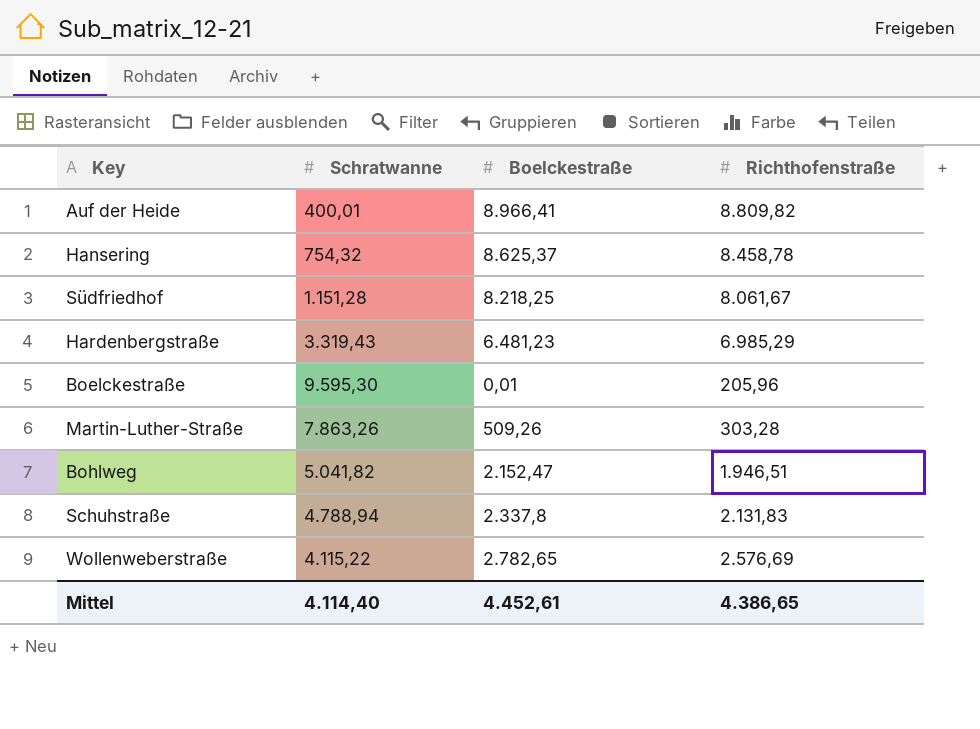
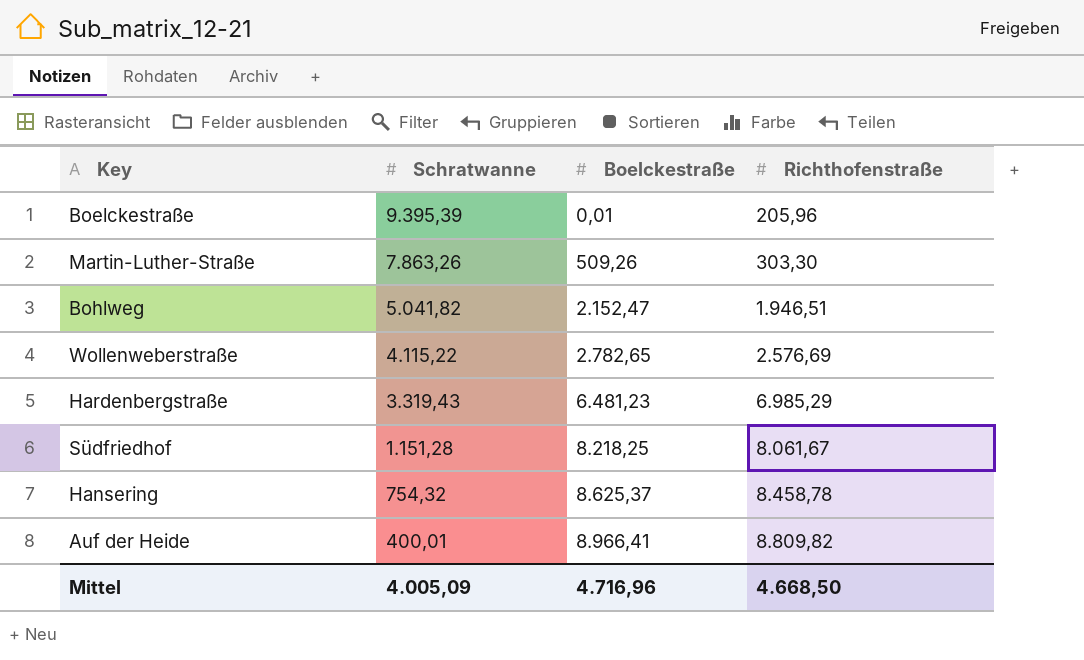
row order: none -> Schratwanne descending
row Schuhstraße: 4.788,94 | 2.337,8 | 2.131,83 -> none
Boelckestraße | Schratwanne: 9.595,30 -> 9.395,39
Martin-Luther-Straße | Richthofenstraße: 303,28 -> 303,30
Mittel | Schratwanne: 4.114,40 -> 4.005,09
Mittel | Boelckestraße: 4.452,61 -> 4.716,96
Mittel | Richthofenstraße: 4.386,65 -> 4.668,50

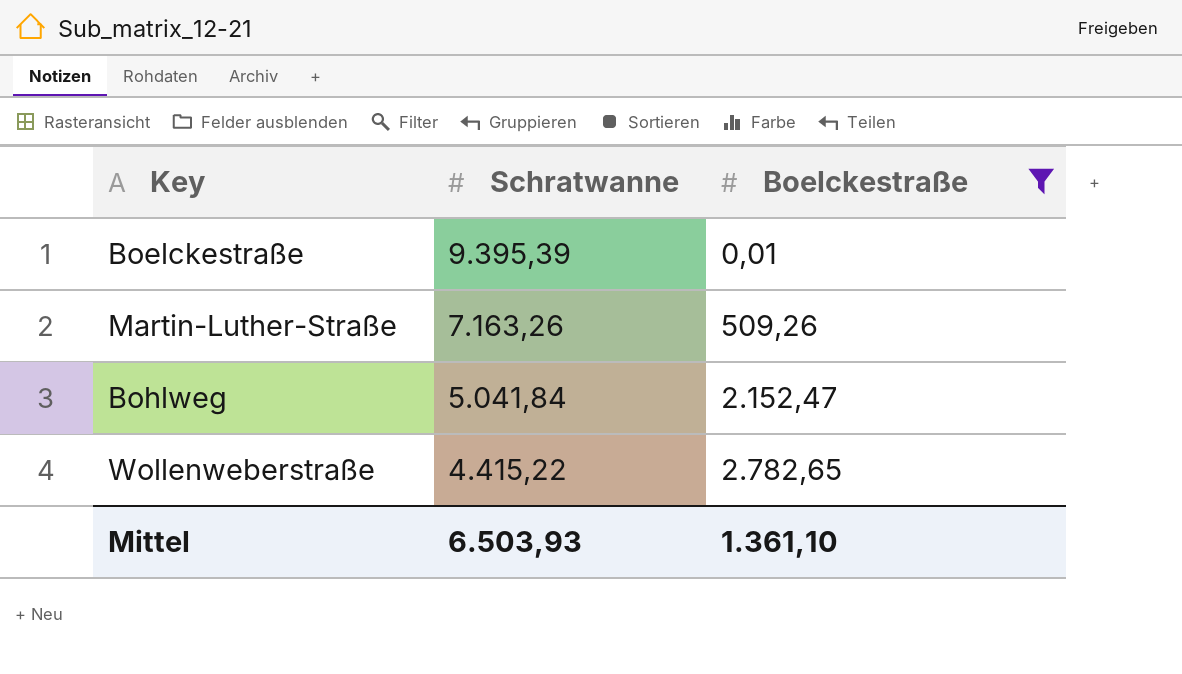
filter: none -> Boelckestraße <= 2.782,65
column Richthofenstraße | position: 4 -> none
Martin-Luther-Straße | Schratwanne: 7.863,26 -> 7.163,26
Bohlweg | Schratwanne: 5.041,82 -> 5.041,84
Wollenweberstraße | Schratwanne: 4.115,22 -> 4.415,22
Mittel | Schratwanne: 4.005,09 -> 6.503,93
Mittel | Boelckestraße: 4.716,96 -> 1.361,10

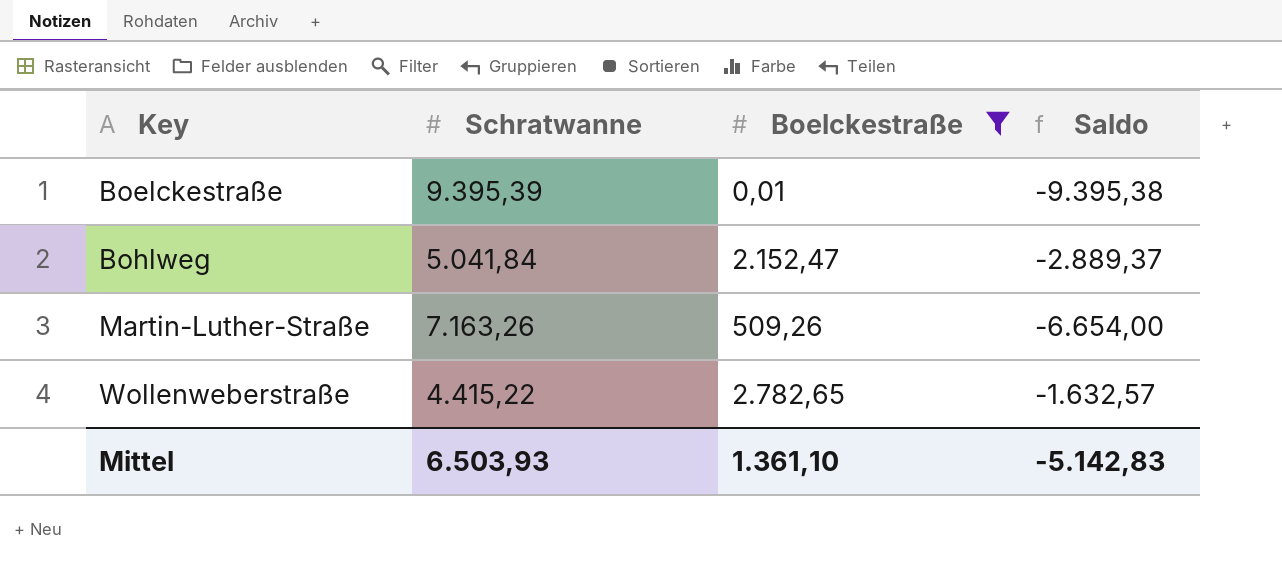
row order: Schratwanne descending -> Key ascending
column Saldo | formula: none -> [Boelckestraße] - [Schratwanne]

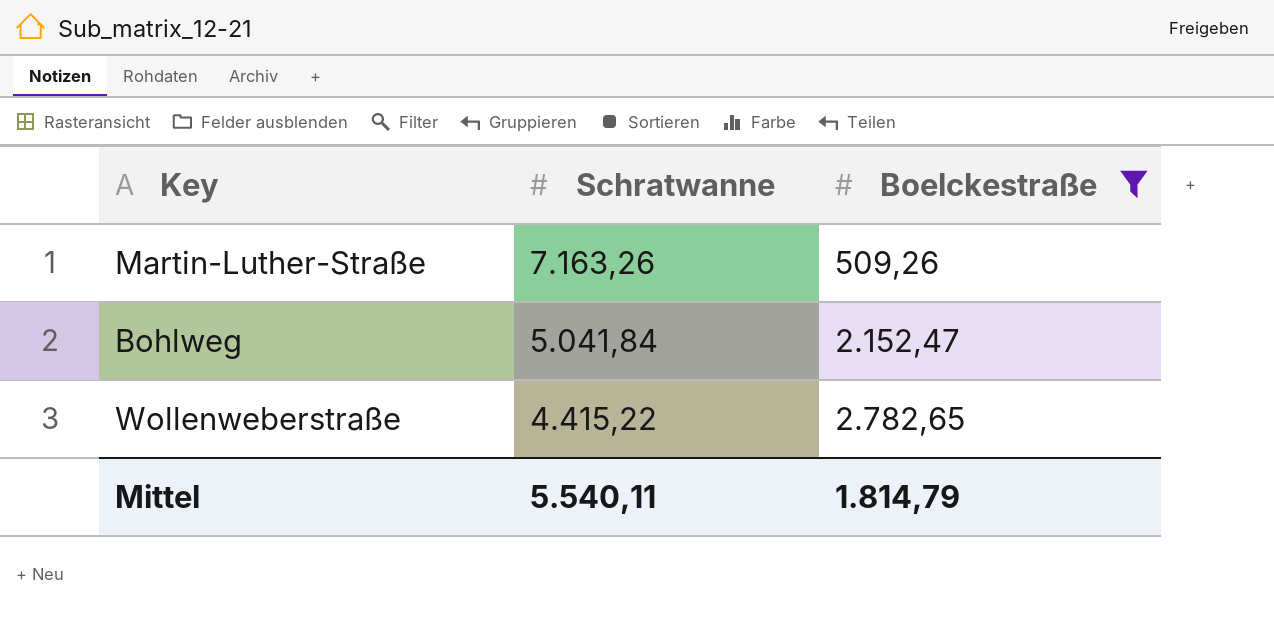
row order: Key ascending -> Schratwanne descending
column Saldo | formula: [Boelckestraße] - [Schratwanne] -> none
row Boelckestraße: 9.395,39 | 0,01 | -9.395,38 -> none
Mittel | Schratwanne: 6.503,93 -> 5.540,11
Mittel | Boelckestraße: 1.361,10 -> 1.814,79

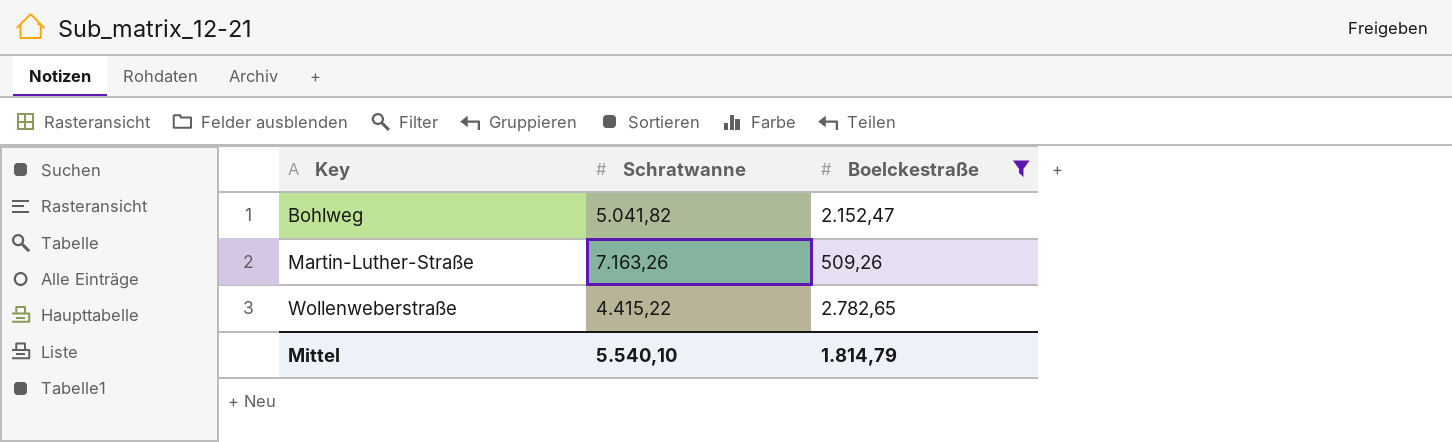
row order: Schratwanne descending -> Key ascending
Bohlweg | Schratwanne: 5.041,84 -> 5.041,82
Mittel | Schratwanne: 5.540,11 -> 5.540,10

